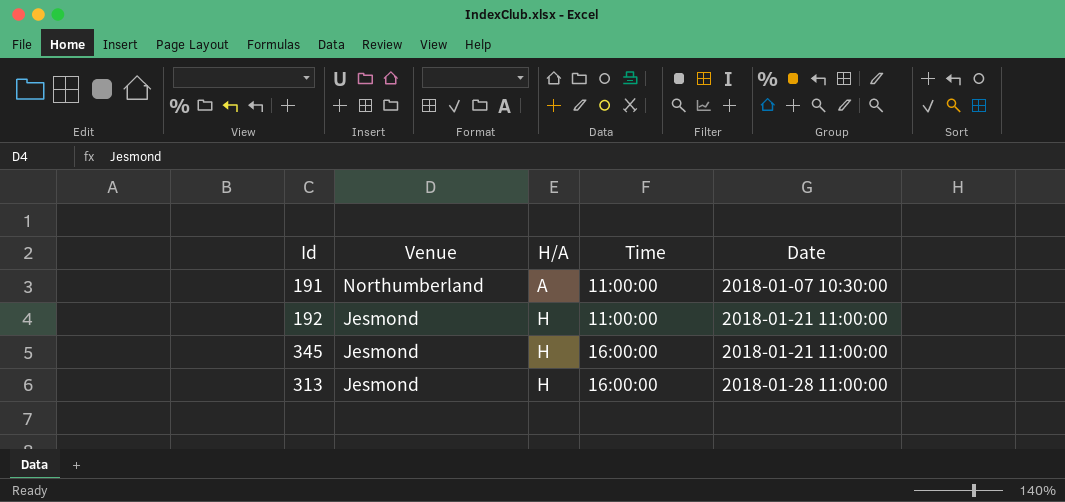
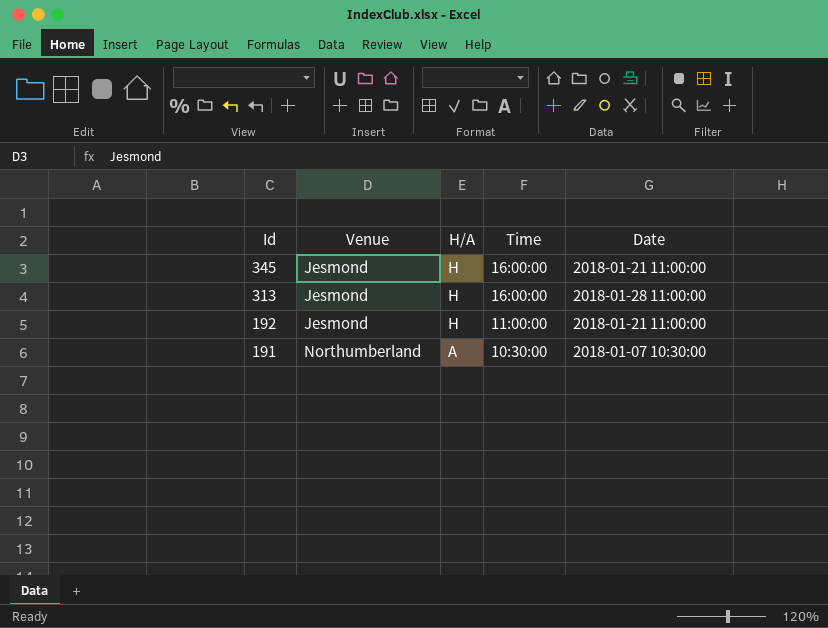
row order: Venue descending -> Id descending
191 | Time: 11:00:00 -> 10:30:00

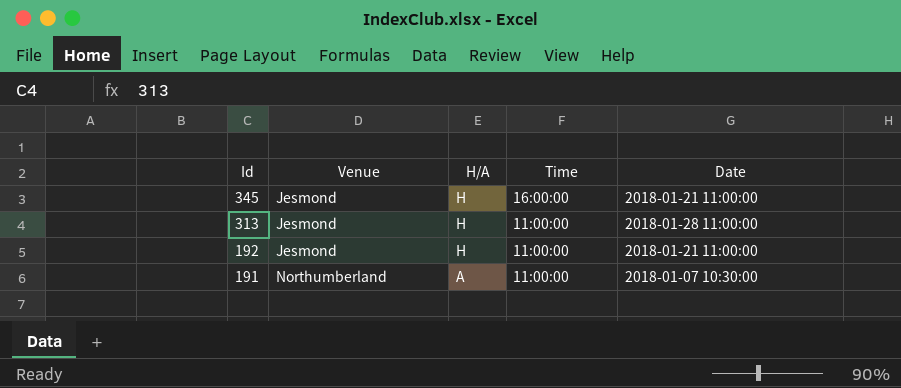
313 | Time: 16:00:00 -> 11:00:00
191 | Time: 10:30:00 -> 11:00:00

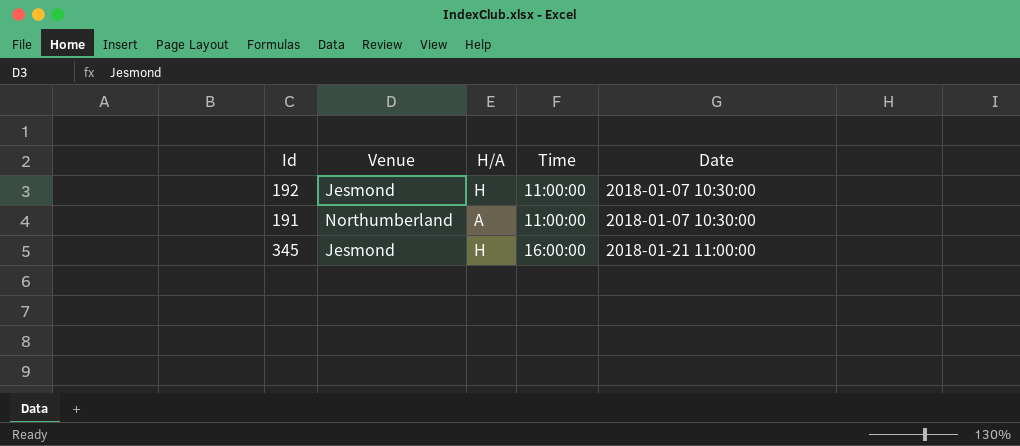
row order: Id descending -> Time ascending
row 313: Jesmond | H | 11:00:00 | 2018-01-28 11:00:00 -> none
192 | Date: 2018-01-21 11:00:00 -> 2018-01-07 10:30:00

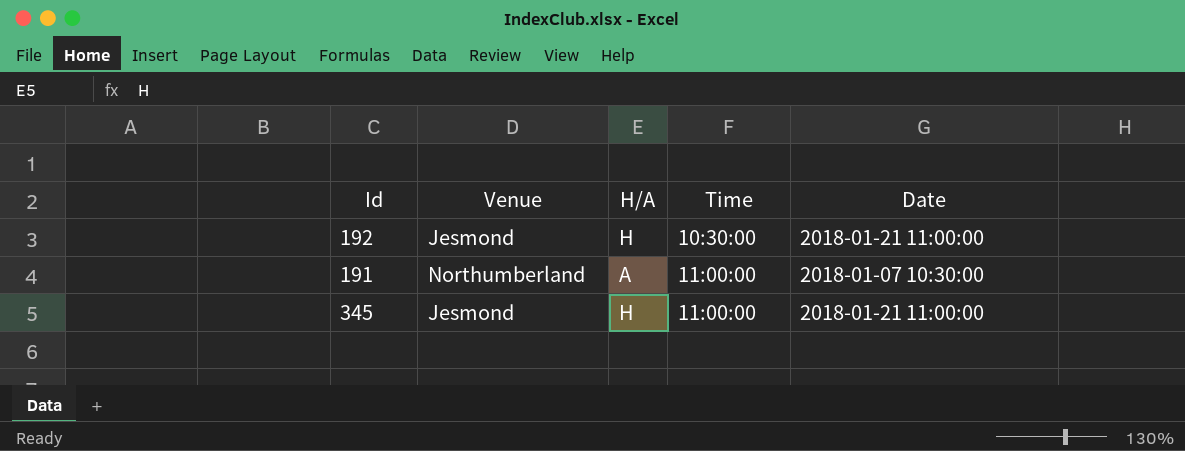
192 | Time: 11:00:00 -> 10:30:00
192 | Date: 2018-01-07 10:30:00 -> 2018-01-21 11:00:00
345 | Time: 16:00:00 -> 11:00:00

